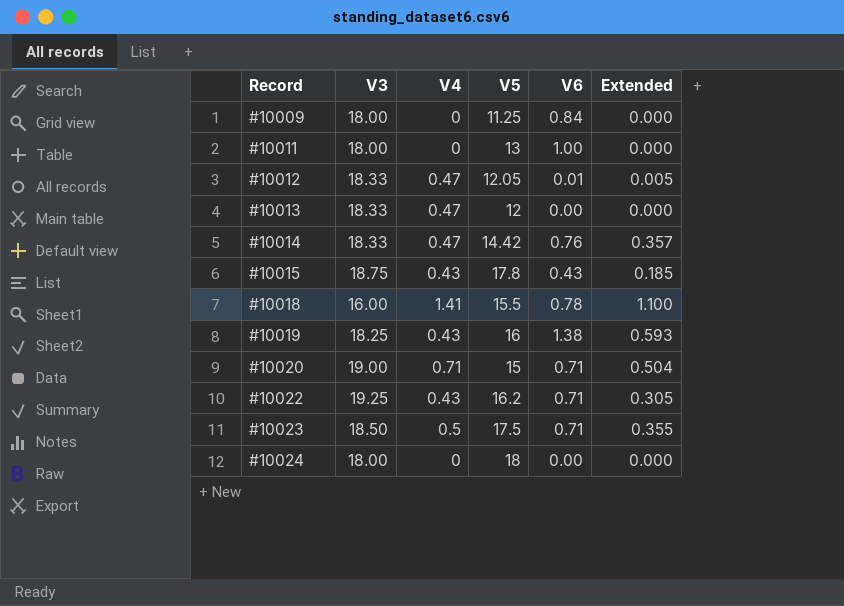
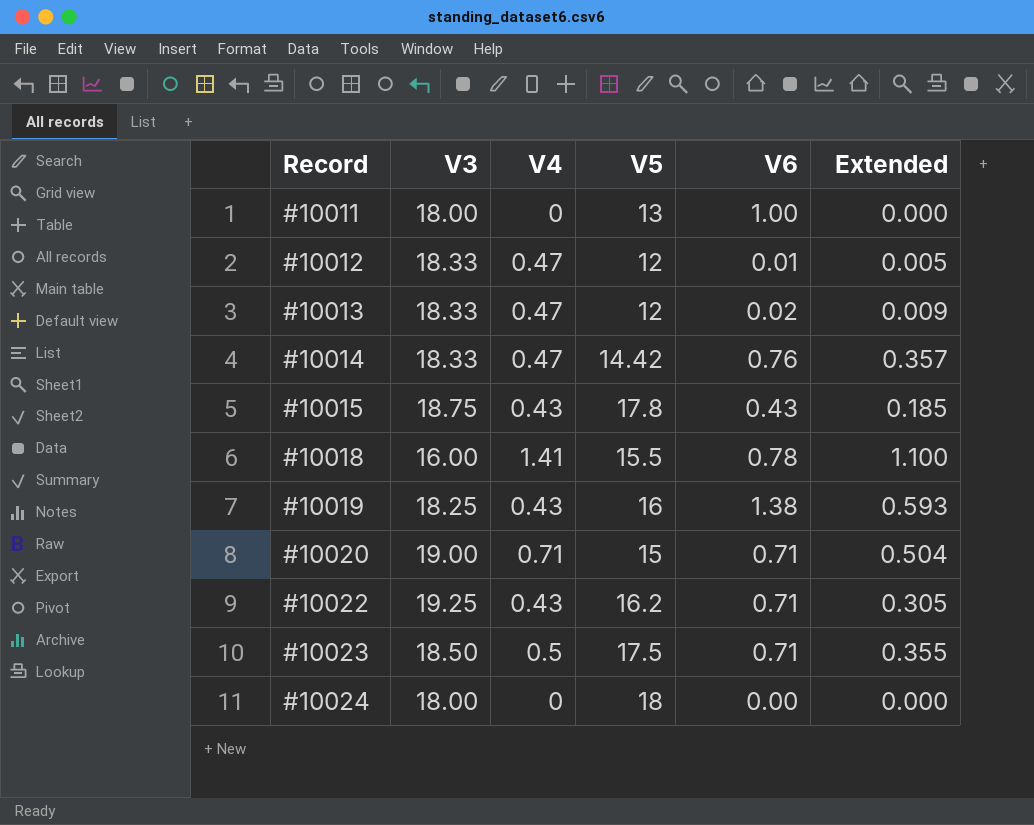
row #10009: 18.00 | 0 | 11.25 | 0.84 | 0.000 -> none
#10012 | V5: 12.05 -> 12
#10013 | V6: 0.00 -> 0.02
#10013 | Extended: 0.000 -> 0.009

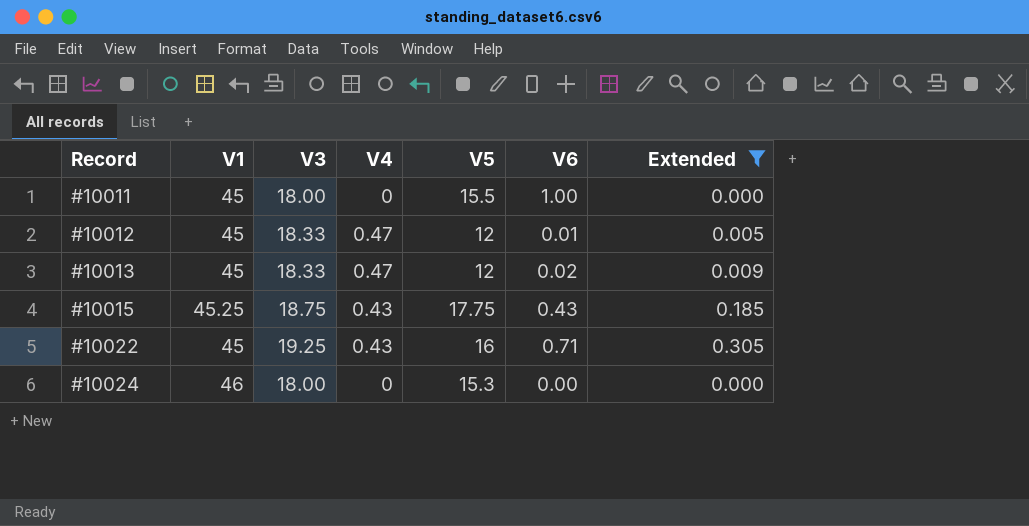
filter: none -> Extended <= 0.305
column V1 | position: none -> 2
#10011 | V5: 13 -> 15.5
#10015 | V5: 17.8 -> 17.75
#10022 | V5: 16.2 -> 16
#10024 | V5: 18 -> 15.3

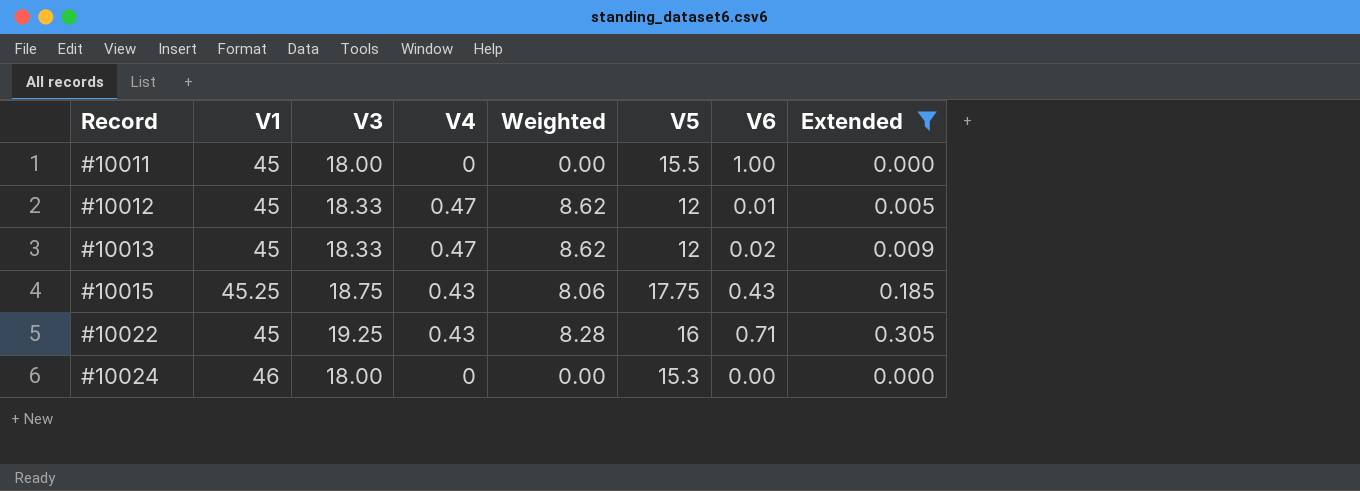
column Weighted | formula: none -> [V3] * [V4]

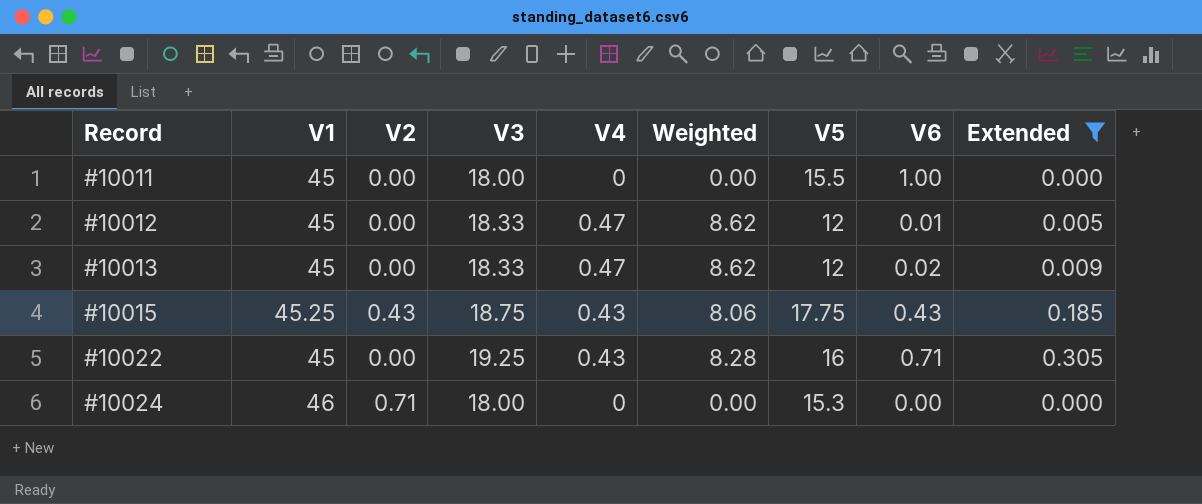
column V2 | position: none -> 3

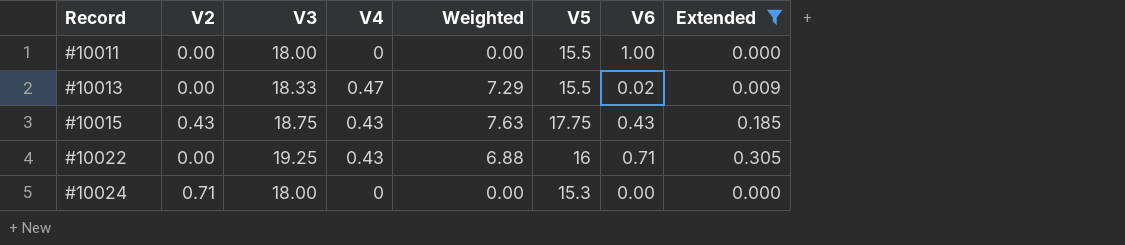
column V1 | position: 2 -> none
column Weighted | formula: [V3] * [V4] -> [V4] * [V5]
row #10012: 45 | 0.00 | 18.33 | 0.47 | 8.62 | 12 | 0.01 | 0.005 -> none
#10013 | V5: 12 -> 15.5

